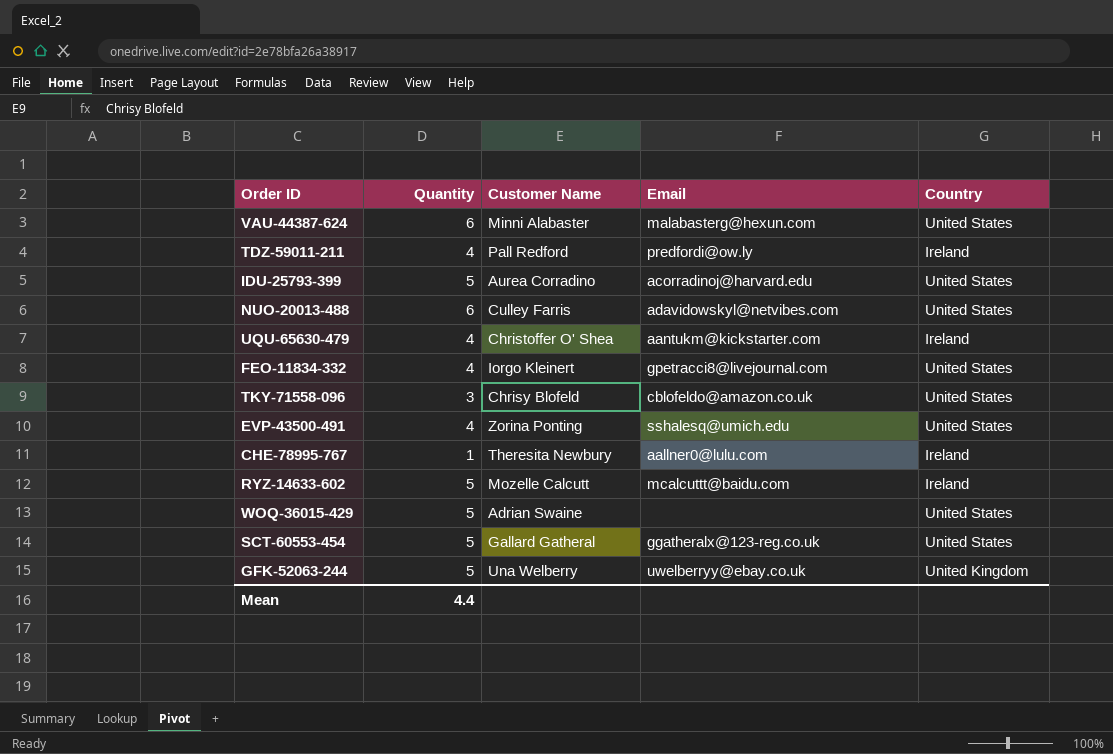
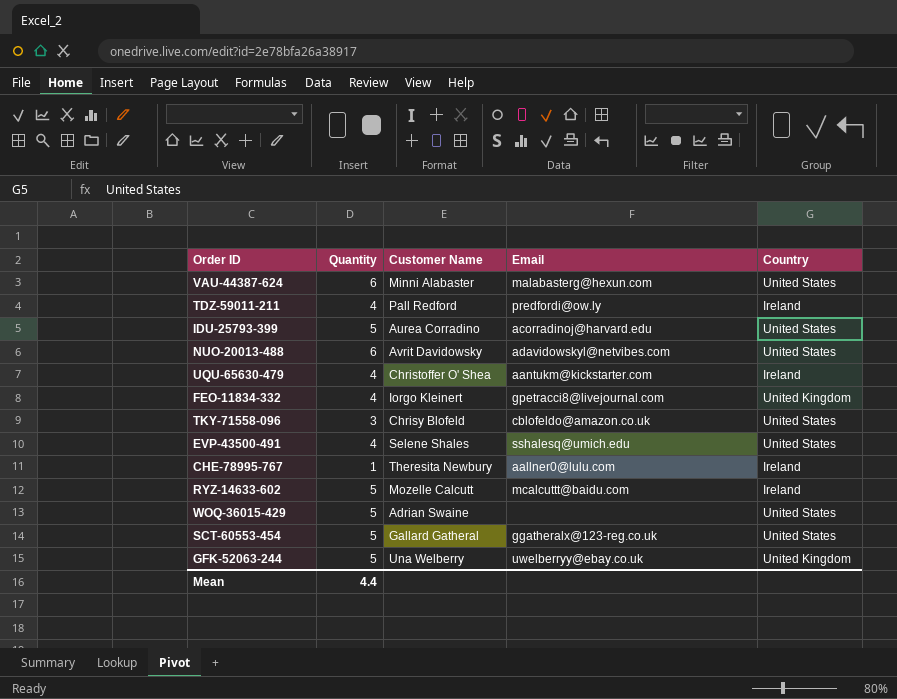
NUO-20013-488 | Customer Name: Culley Farris -> Avrit Davidowsky
FEO-11834-332 | Country: United States -> United Kingdom
EVP-43500-491 | Customer Name: Zorina Ponting -> Selene Shales

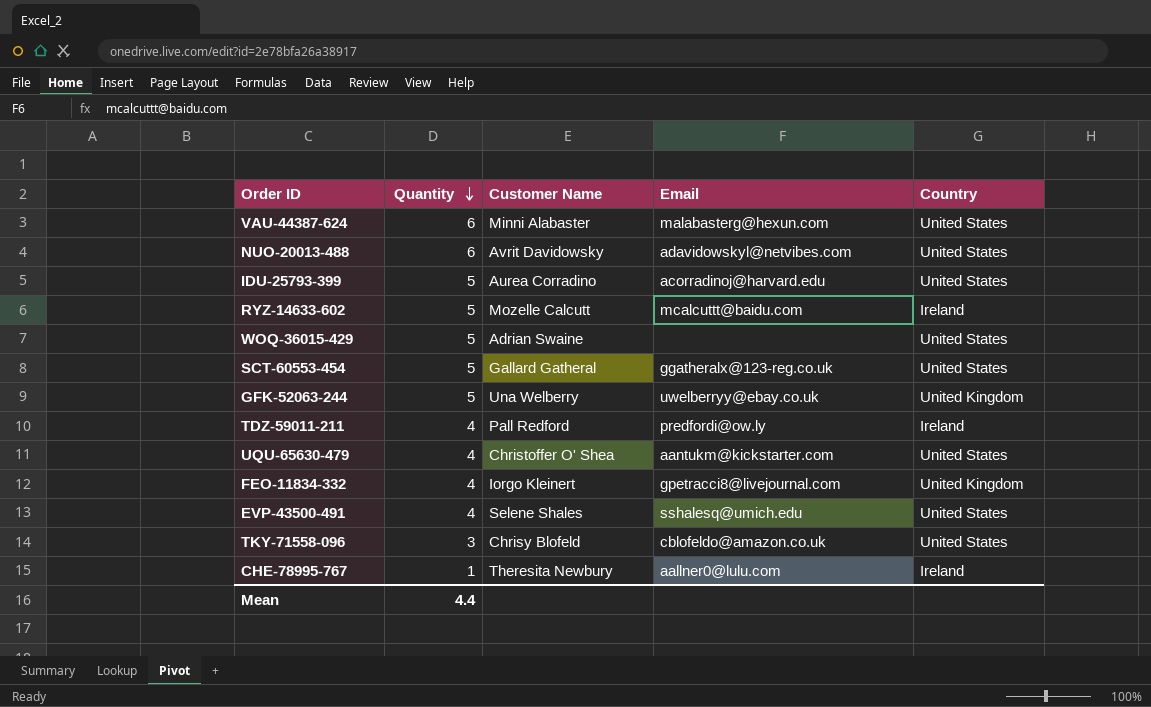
row order: none -> Quantity descending
UQU-65630-479 | Country: Ireland -> United States

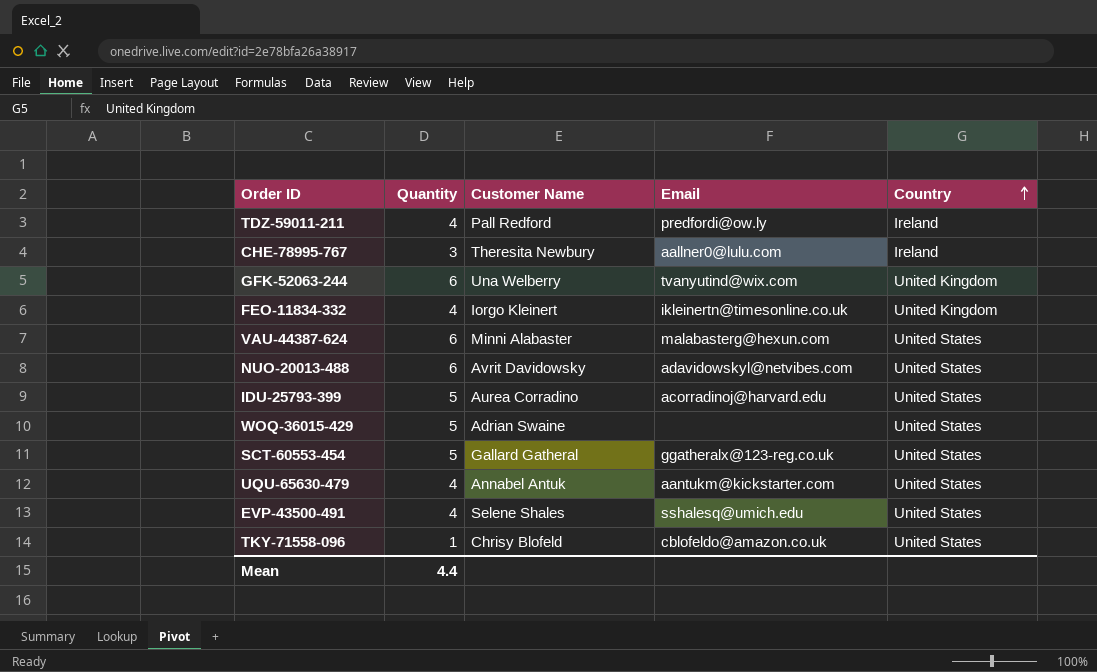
row order: Quantity descending -> Country ascending
row RYZ-14633-602: 5 | Mozelle Calcutt | mcalcuttt@baidu.com | Ireland -> none
CHE-78995-767 | Quantity: 1 -> 3
GFK-52063-244 | Quantity: 5 -> 6
GFK-52063-244 | Email: uwelberryy@ebay.co.uk -> tvanyutind@wix.com
FEO-11834-332 | Email: gpetracci8@livejournal.com -> ikleinertn@timesonline.co.uk
UQU-65630-479 | Customer Name: Christoffer O' Shea -> Annabel Antuk
TKY-71558-096 | Quantity: 3 -> 1

